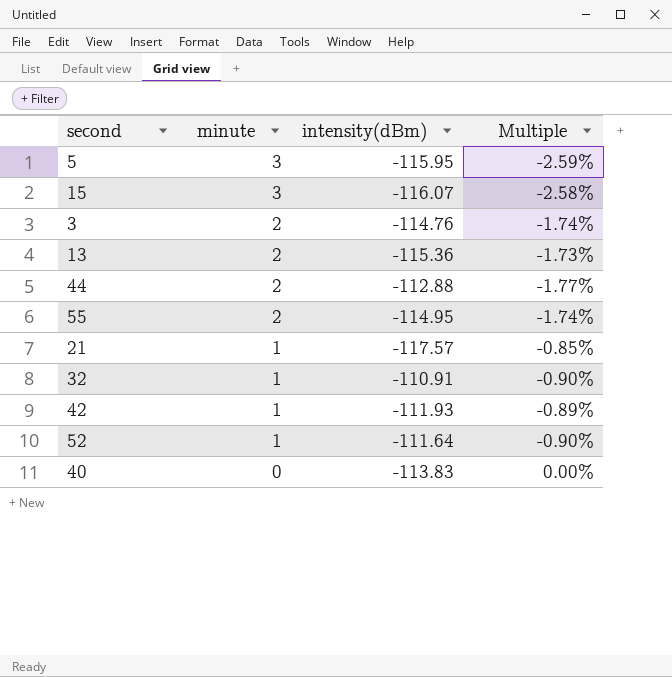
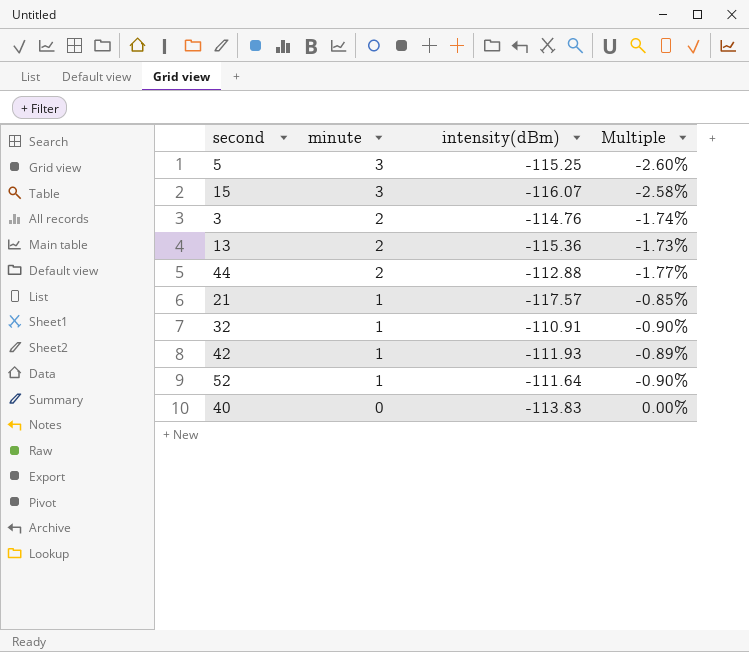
row 55: 2 | -114.95 | -1.74% -> none
5 | intensity(dBm): -115.95 -> -115.25
5 | Multiple: -2.59% -> -2.60%

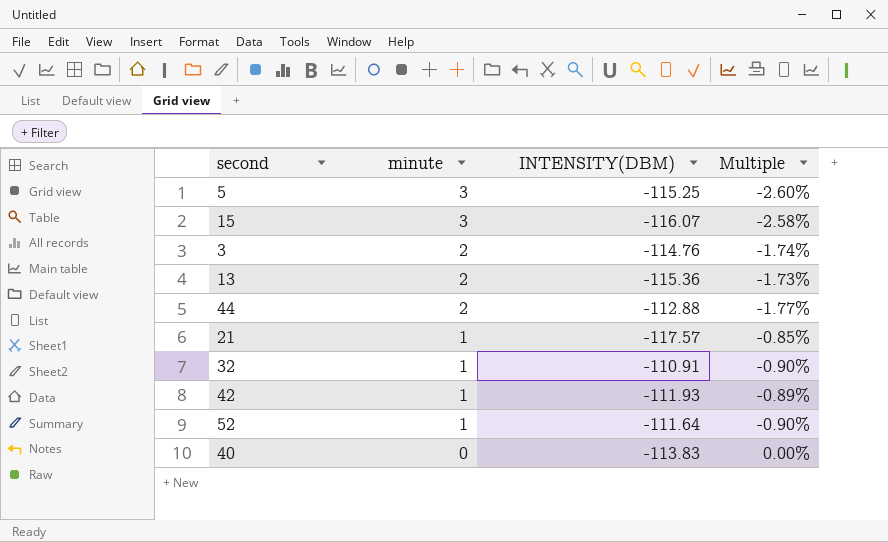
column name: intensity(dBm) -> INTENSITY(DBM)

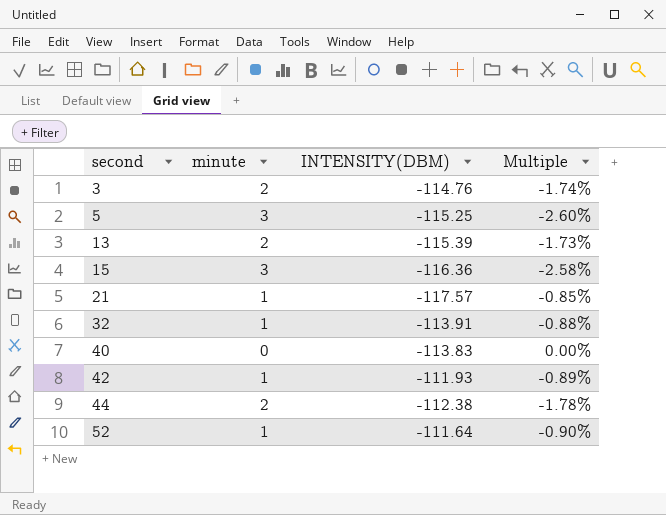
row order: minute descending -> second ascending
13 | INTENSITY(DBM): -115.36 -> -115.39
15 | INTENSITY(DBM): -116.07 -> -116.36
32 | INTENSITY(DBM): -110.91 -> -113.91
32 | Multiple: -0.90% -> -0.88%
44 | INTENSITY(DBM): -112.88 -> -112.38
44 | Multiple: -1.77% -> -1.78%

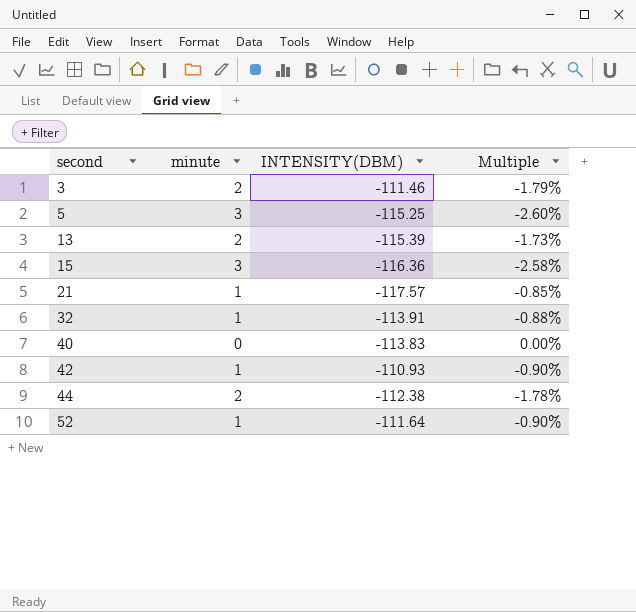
3 | INTENSITY(DBM): -114.76 -> -111.46
3 | Multiple: -1.74% -> -1.79%
42 | INTENSITY(DBM): -111.93 -> -110.93
42 | Multiple: -0.89% -> -0.90%

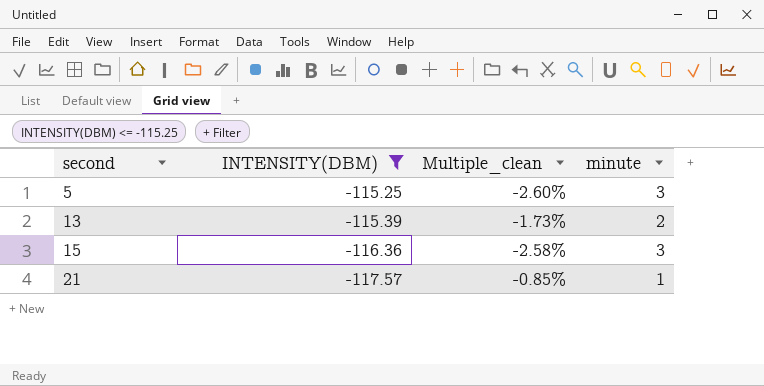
filter: none -> INTENSITY(DBM) <= -115.25
column name: Multiple -> Multiple_clean
column minute | position: 2 -> 4

